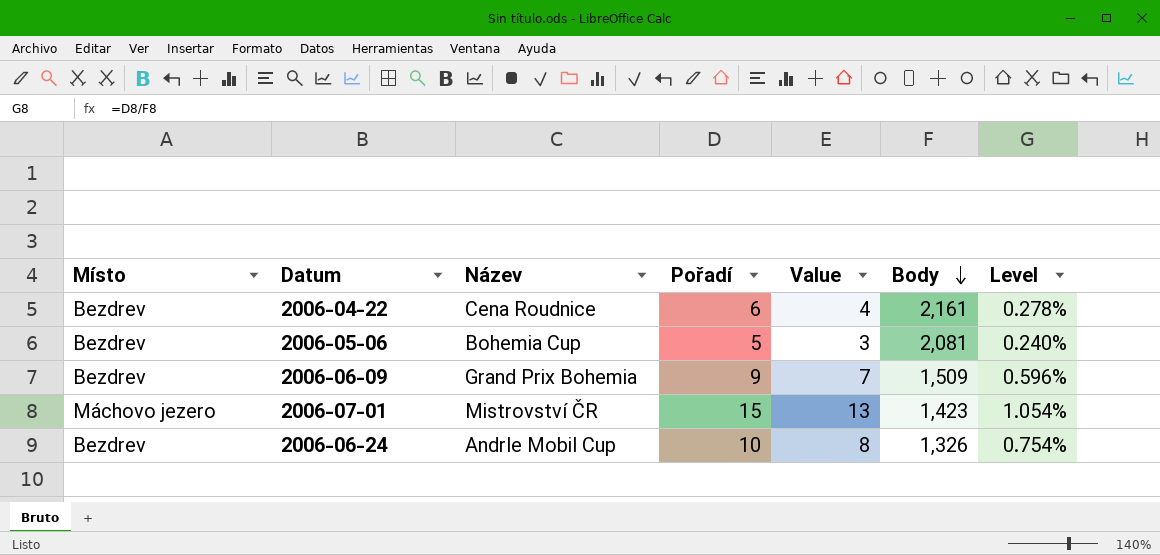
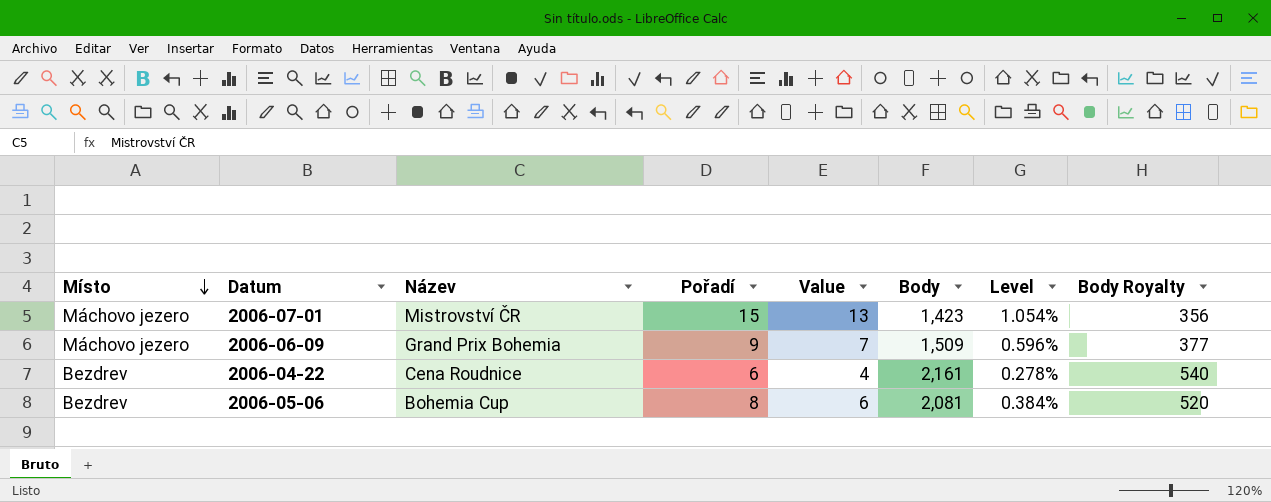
row order: Body descending -> Místo descending
column Body Royalty | formula: none -> [Body] * 0.25
row 2006-06-24: Bezdrev | Andrle Mobil Cup | 10 | 8 | 1,326 | 0.754% -> none
2006-06-09 | Místo: Bezdrev -> Máchovo jezero
2006-05-06 | Pořadí: 5 -> 8
2006-05-06 | Value: 3 -> 6
2006-05-06 | Level: 0.240% -> 0.384%

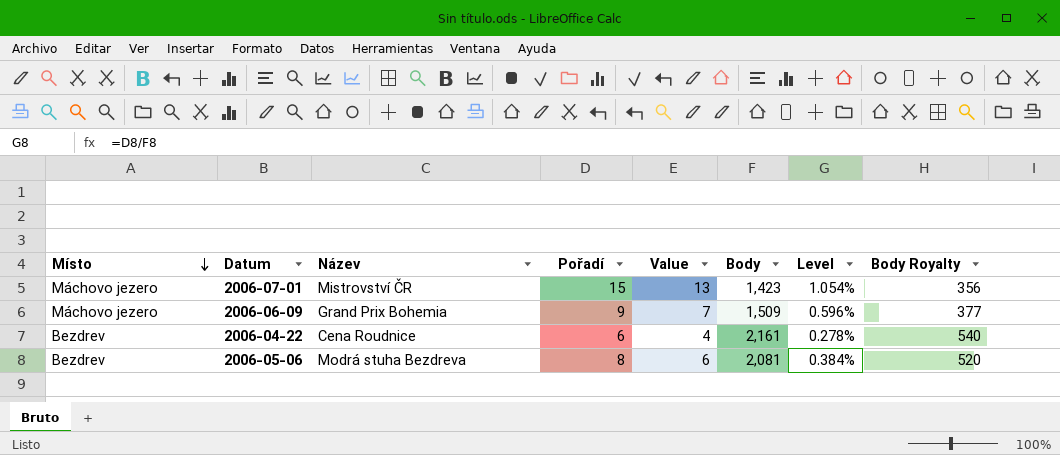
2006-05-06 | Název: Bohemia Cup -> Modrá stuha Bezdreva

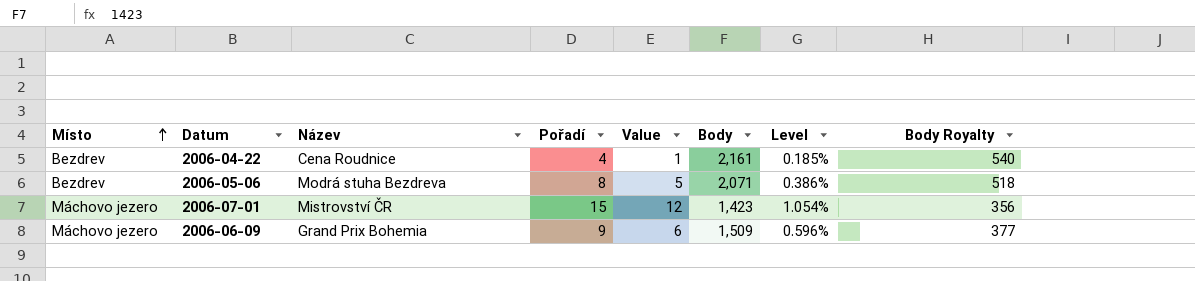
row order: Místo descending -> Místo ascending
column Value | formula: [Pořadí] - 2 -> [Pořadí] - 3
2006-04-22 | Pořadí: 6 -> 4
2006-04-22 | Level: 0.278% -> 0.185%
2006-05-06 | Body: 2,081 -> 2,071
2006-05-06 | Level: 0.384% -> 0.386%
2006-05-06 | Body Royalty: 520 -> 518

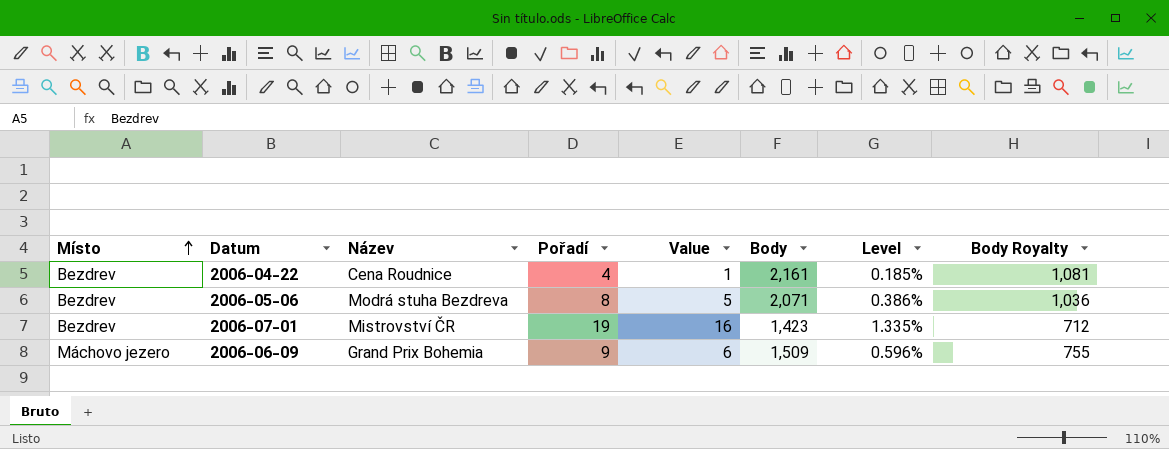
column Body Royalty | formula: [Body] * 0.25 -> [Body] * 0.5
2006-07-01 | Místo: Máchovo jezero -> Bezdrev
2006-07-01 | Pořadí: 15 -> 19
2006-07-01 | Value: 12 -> 16
2006-07-01 | Level: 1.054% -> 1.335%

